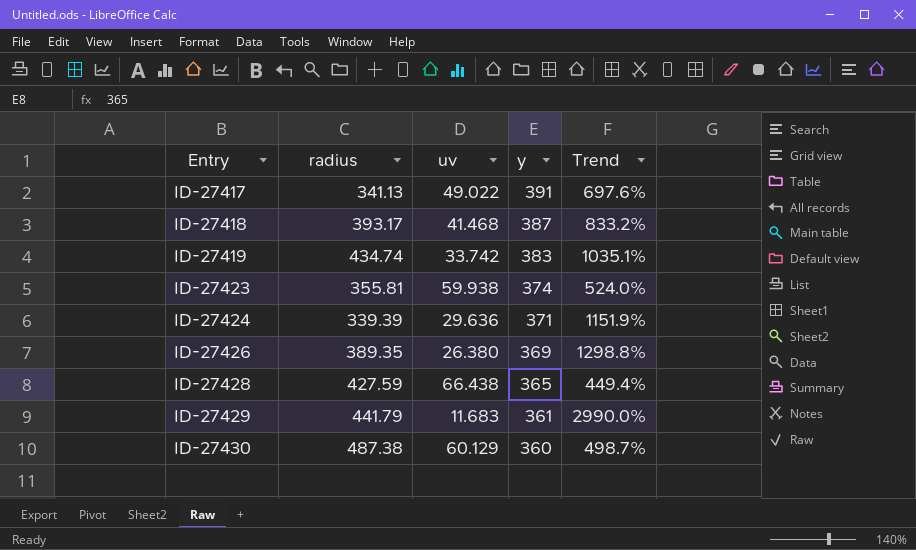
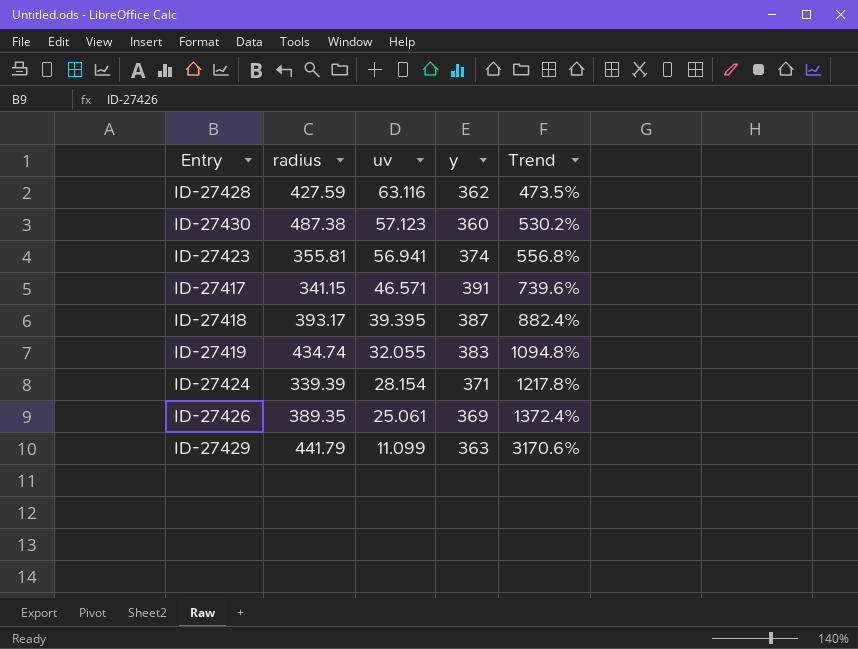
row order: Entry ascending -> uv descending
ID-27428 | uv: 66.438 -> 63.116
ID-27428 | y: 365 -> 362
ID-27428 | Trend: 449.4% -> 473.5%
ID-27430 | uv: 60.129 -> 57.123
ID-27430 | Trend: 498.7% -> 530.2%
ID-27423 | uv: 59.938 -> 56.941
ID-27423 | Trend: 524.0% -> 556.8%
ID-27417 | radius: 341.13 -> 341.15
ID-27417 | uv: 49.022 -> 46.571
ID-27417 | Trend: 697.6% -> 739.6%
ID-27418 | uv: 41.468 -> 39.395
ID-27418 | Trend: 833.2% -> 882.4%
ID-27419 | uv: 33.742 -> 32.055
ID-27419 | Trend: 1035.1% -> 1094.8%
ID-27424 | uv: 29.636 -> 28.154
ID-27424 | Trend: 1151.9% -> 1217.8%
ID-27426 | uv: 26.380 -> 25.061
ID-27426 | Trend: 1298.8% -> 1372.4%
ID-27429 | uv: 11.683 -> 11.099
ID-27429 | y: 361 -> 363
ID-27429 | Trend: 2990.0% -> 3170.6%

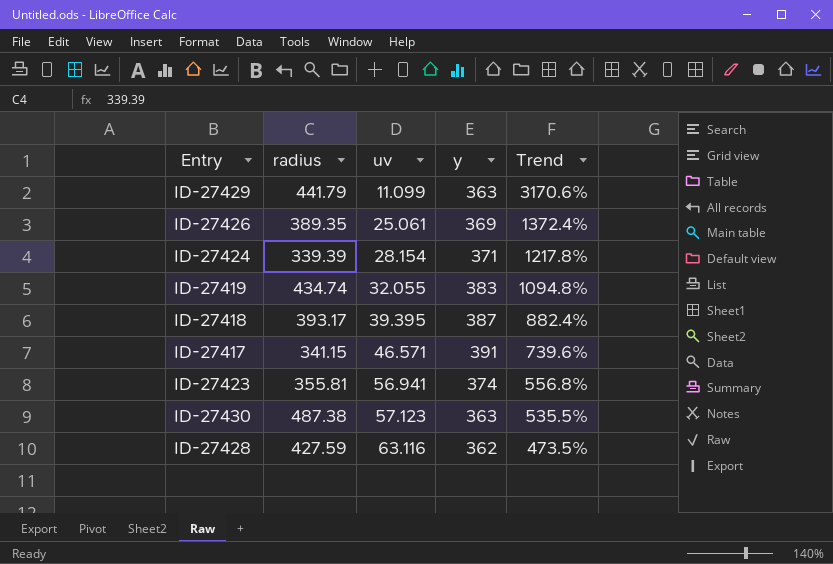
row order: uv descending -> uv ascending
ID-27430 | y: 360 -> 363
ID-27430 | Trend: 530.2% -> 535.5%

